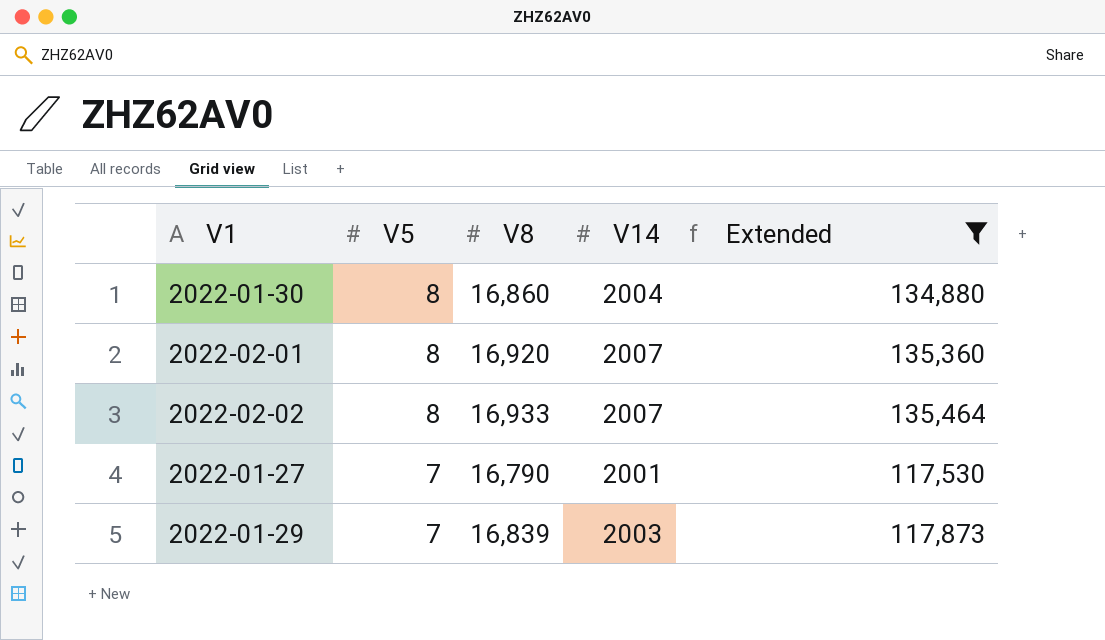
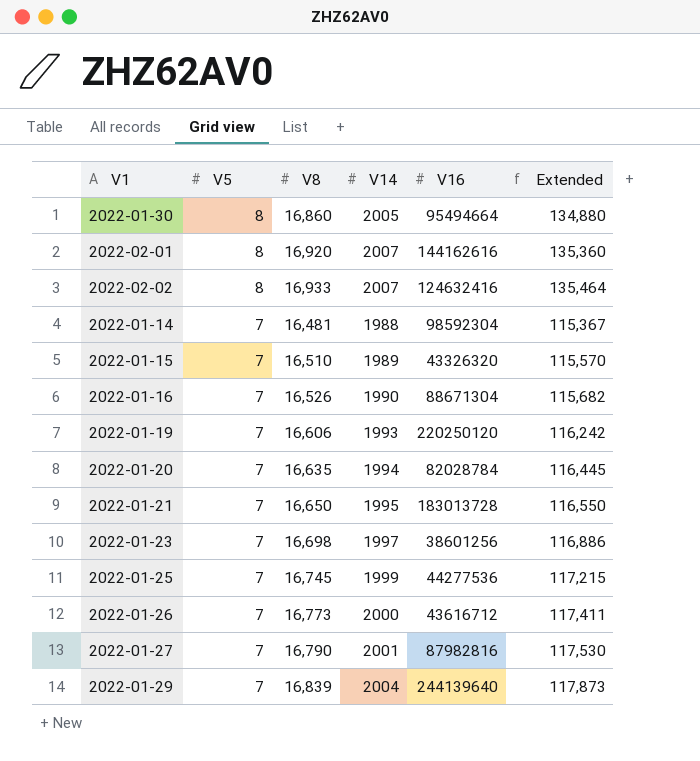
filter: Extended >= 117,530 -> none
column V16 | position: none -> 5
2022-01-30 | V14: 2004 -> 2005
2022-01-29 | V14: 2003 -> 2004

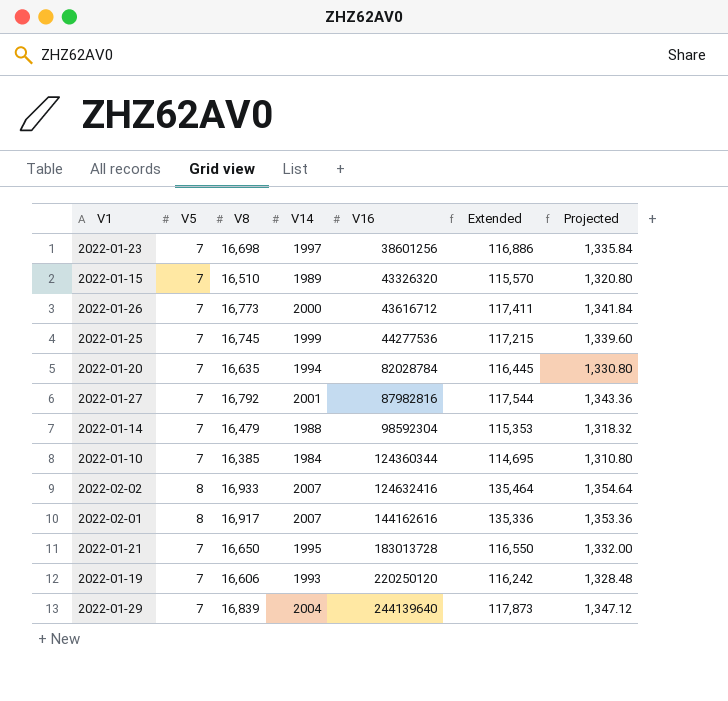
row order: V5 descending -> V16 ascending
column Projected | formula: none -> [V8] * 0.08
row 2022-01-30: 8 | 16,860 | 2005 | 95494664 | 134,880 -> none
row 2022-01-16: 7 | 16,526 | 1990 | 88671304 | 115,682 -> none
2022-01-27 | V8: 16,790 -> 16,792
2022-01-27 | Extended: 117,530 -> 117,544
2022-01-14 | V8: 16,481 -> 16,479
2022-01-14 | Extended: 115,367 -> 115,353
row 2022-01-10: none -> 7 | 16,385 | 1984 | 124360344 | 114,695 | 1,310.80
2022-02-01 | V8: 16,920 -> 16,917
2022-02-01 | Extended: 135,360 -> 135,336

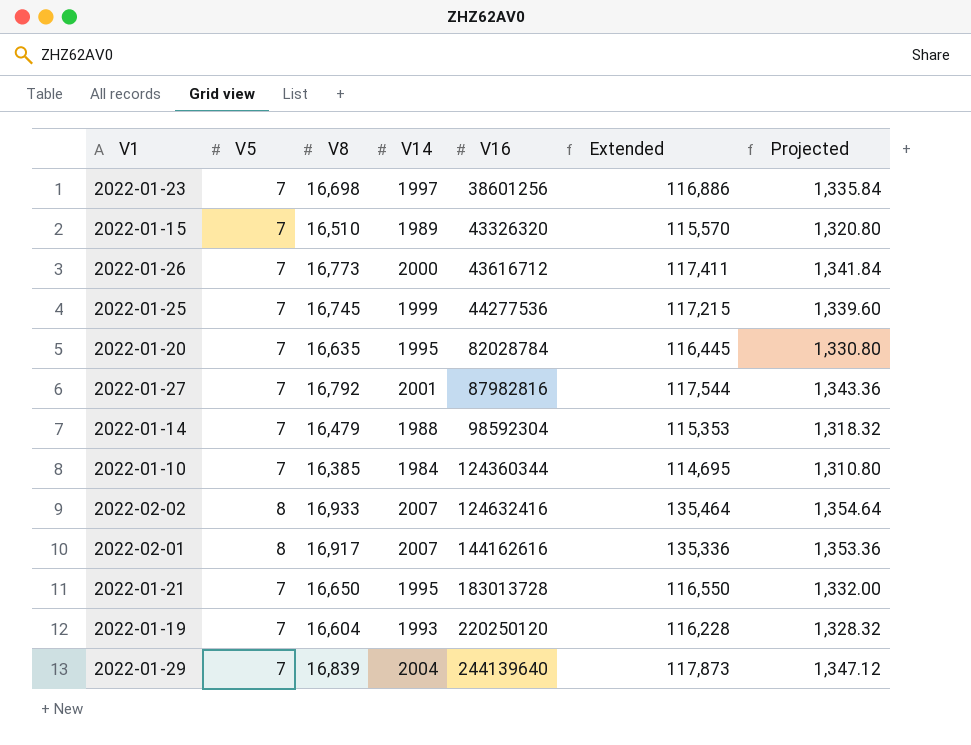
2022-01-20 | V14: 1994 -> 1995
2022-01-19 | V8: 16,606 -> 16,604
2022-01-19 | Extended: 116,242 -> 116,228
2022-01-19 | Projected: 1,328.48 -> 1,328.32

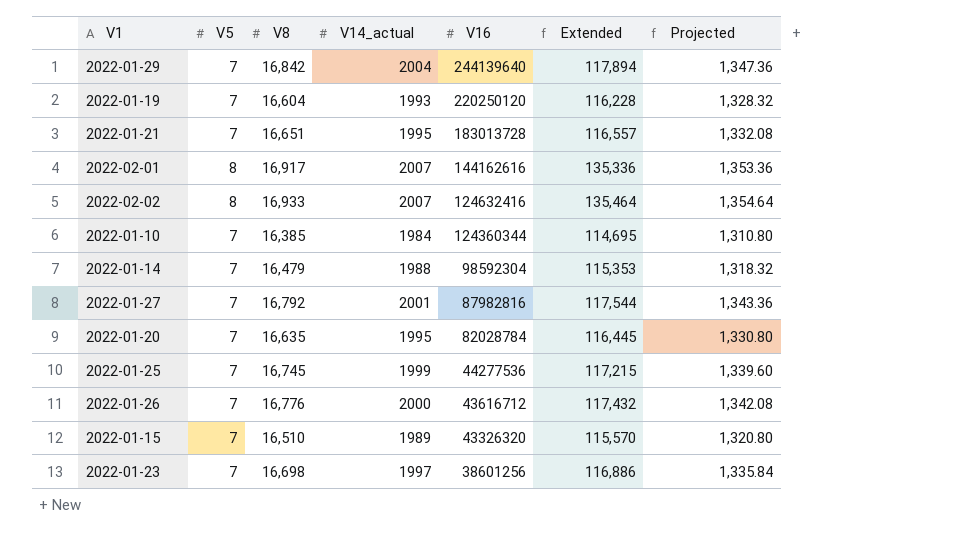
row order: V16 ascending -> V16 descending
column name: V14 -> V14_actual
2022-01-29 | V8: 16,839 -> 16,842
2022-01-29 | Extended: 117,873 -> 117,894
2022-01-29 | Projected: 1,347.12 -> 1,347.36
2022-01-21 | V8: 16,650 -> 16,651
2022-01-21 | Extended: 116,550 -> 116,557
2022-01-21 | Projected: 1,332.00 -> 1,332.08
2022-01-26 | V8: 16,773 -> 16,776
2022-01-26 | Extended: 117,411 -> 117,432
2022-01-26 | Projected: 1,341.84 -> 1,342.08

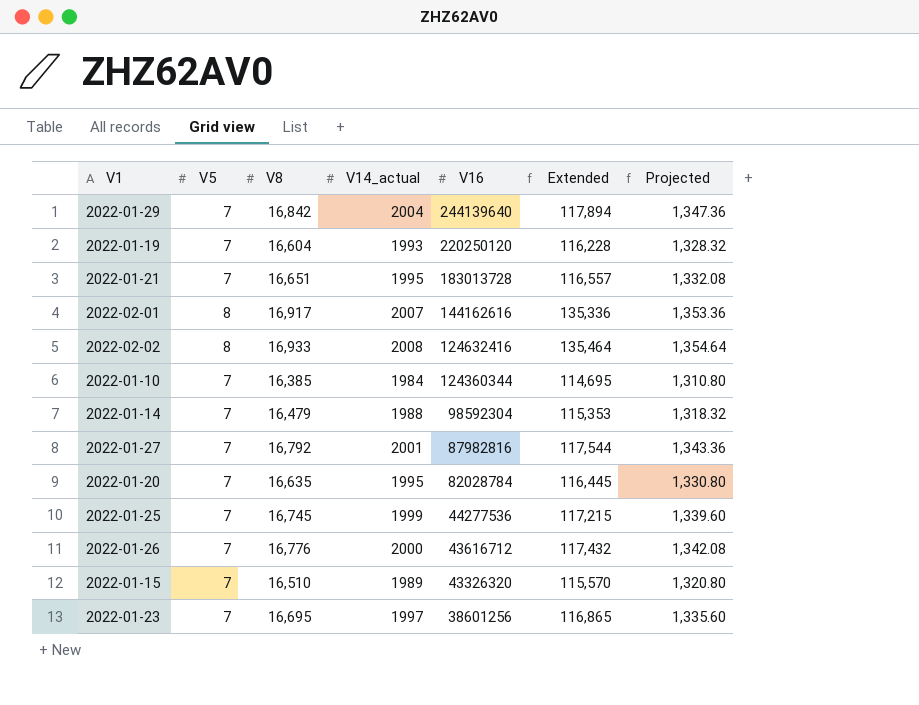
2022-02-02 | V14_actual: 2007 -> 2008
2022-01-23 | V8: 16,698 -> 16,695
2022-01-23 | Extended: 116,886 -> 116,865
2022-01-23 | Projected: 1,335.84 -> 1,335.60

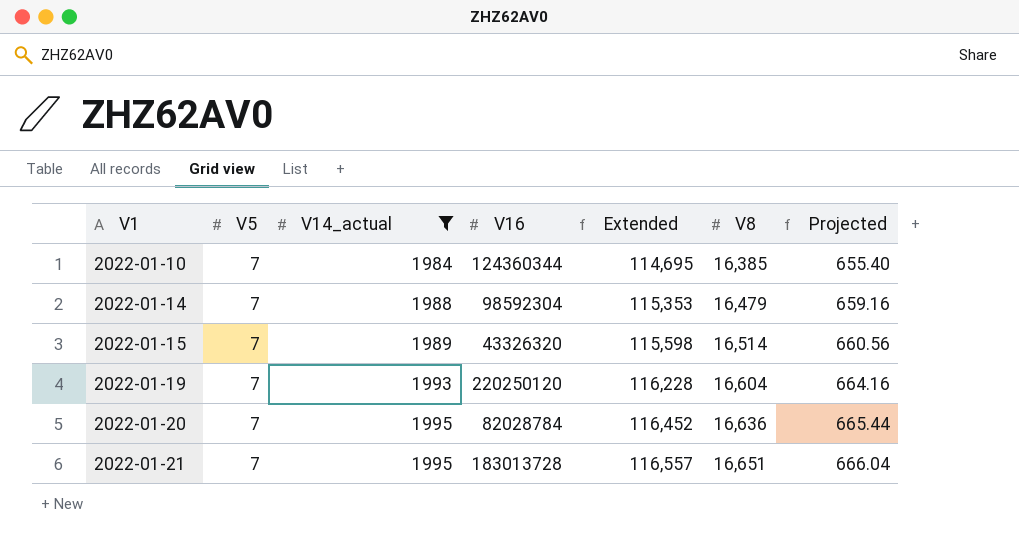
filter: none -> V14_actual <= 1995
row order: V16 descending -> V1 ascending
column V8 | position: 3 -> 6
column Projected | formula: [V8] * 0.08 -> [V8] * 0.04
2022-01-15 | Extended: 115,570 -> 115,598
2022-01-15 | V8: 16,510 -> 16,514
2022-01-20 | Extended: 116,445 -> 116,452
2022-01-20 | V8: 16,635 -> 16,636

